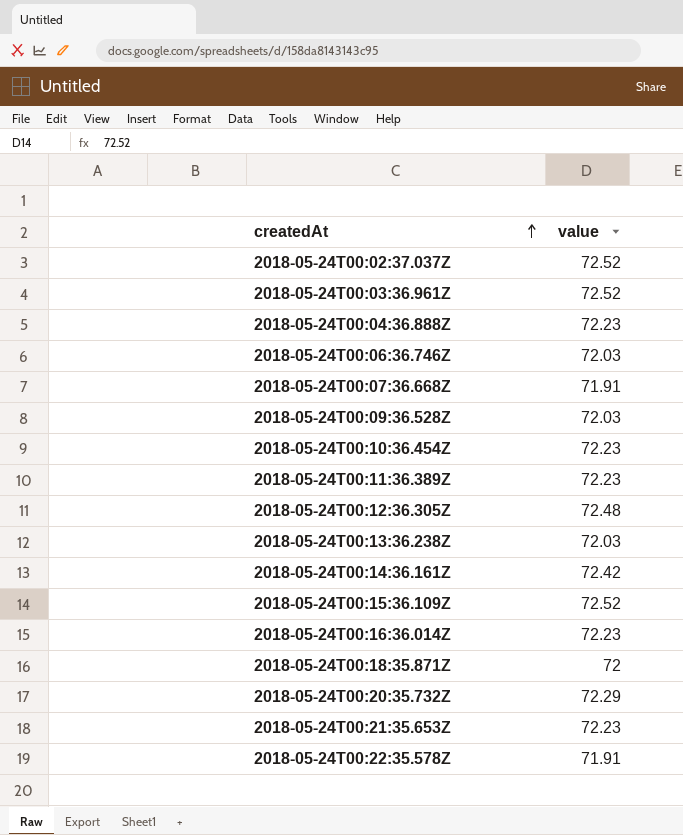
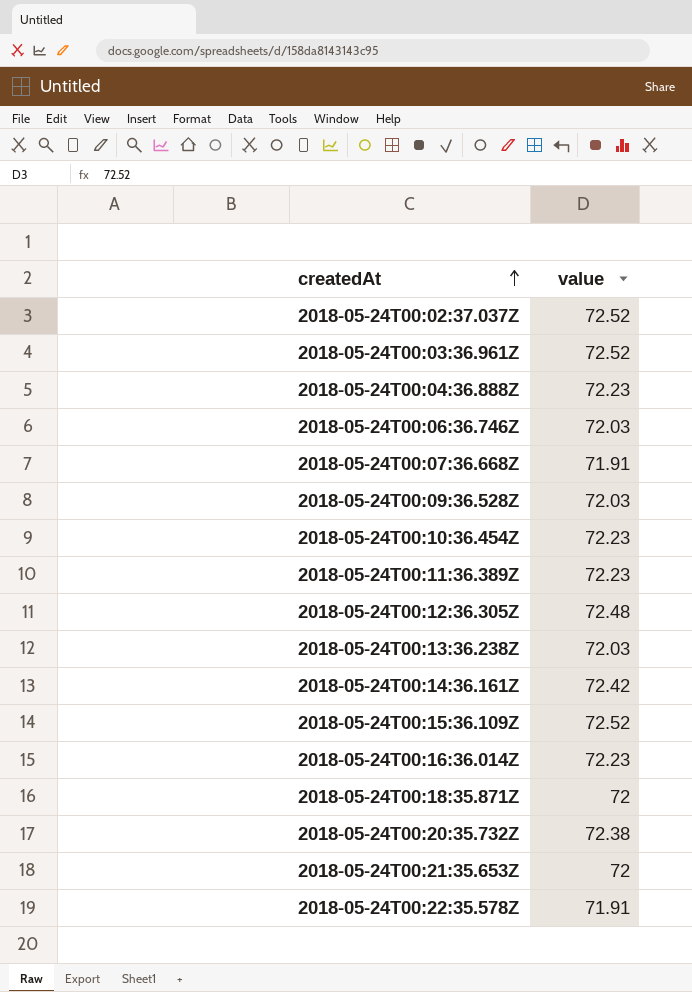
2018-05-24T00:20:35.732Z | value: 72.29 -> 72.38
2018-05-24T00:21:35.653Z | value: 72.23 -> 72

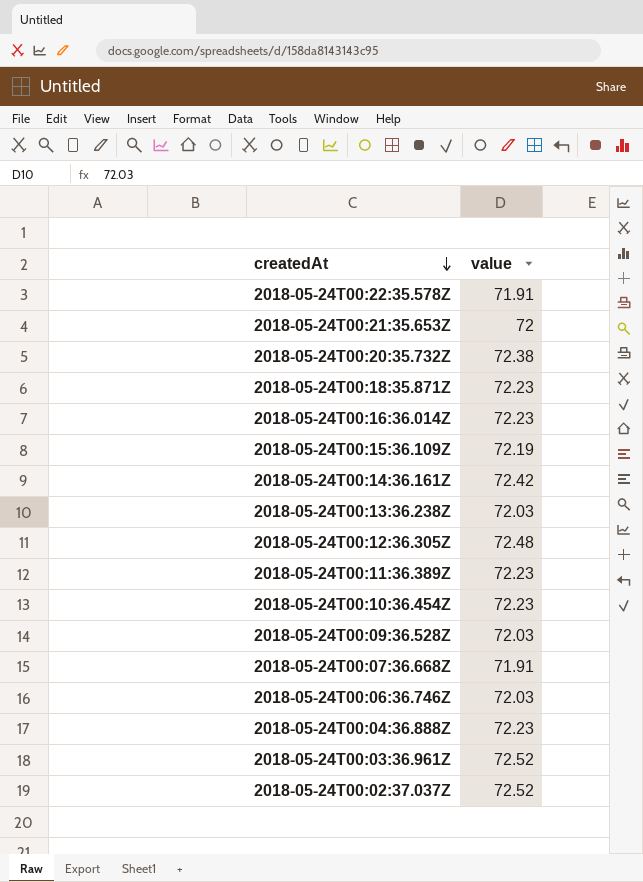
row order: createdAt ascending -> createdAt descending
2018-05-24T00:18:35.871Z | value: 72 -> 72.23
2018-05-24T00:15:36.109Z | value: 72.52 -> 72.19

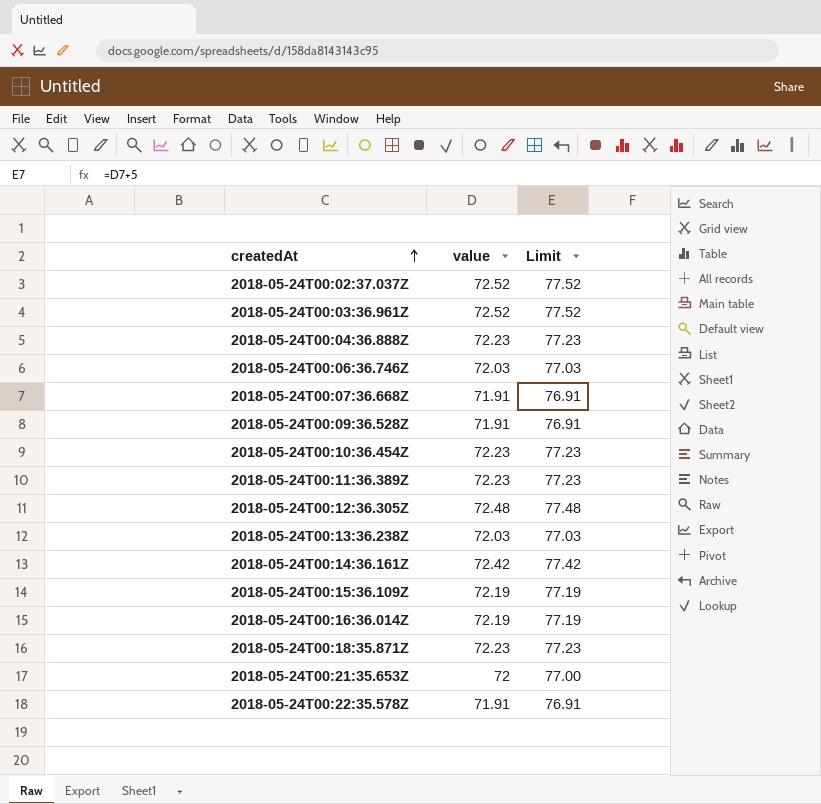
row order: createdAt descending -> createdAt ascending
column Limit | formula: none -> [value] + 5
row 2018-05-24T00:20:35.732Z: 72.38 -> none
2018-05-24T00:09:36.528Z | value: 72.03 -> 71.91
2018-05-24T00:16:36.014Z | value: 72.23 -> 72.19

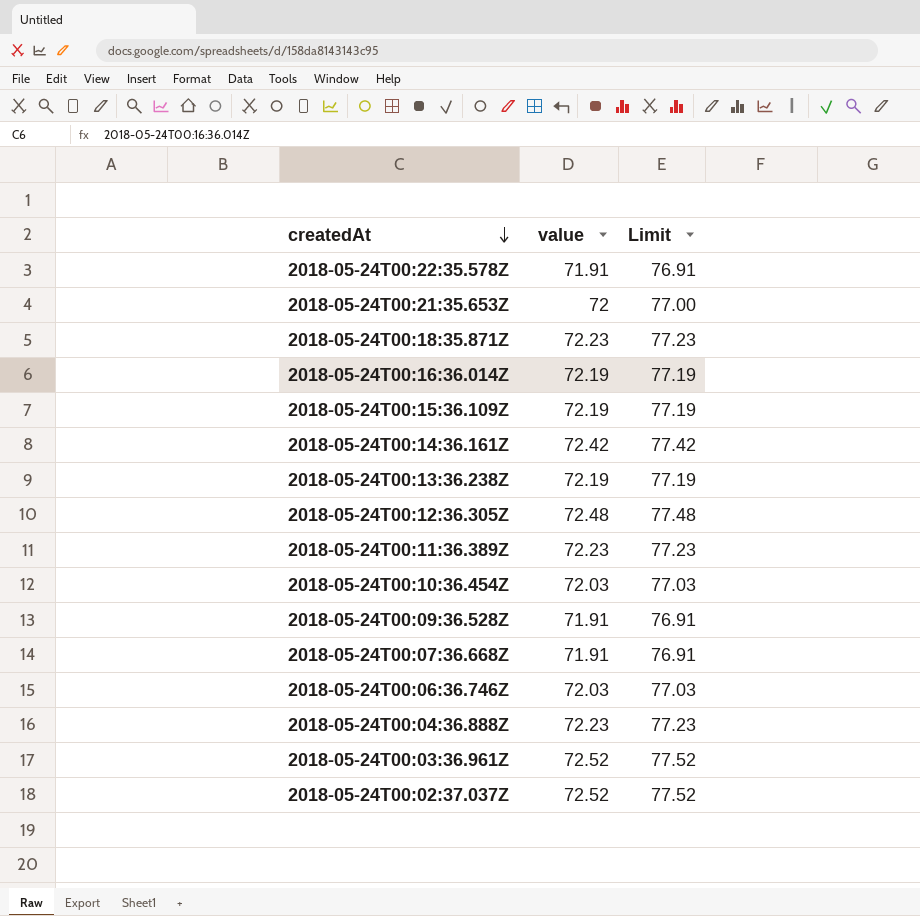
row order: createdAt ascending -> createdAt descending
2018-05-24T00:13:36.238Z | value: 72.03 -> 72.19
2018-05-24T00:13:36.238Z | Limit: 77.03 -> 77.19
2018-05-24T00:10:36.454Z | value: 72.23 -> 72.03
2018-05-24T00:10:36.454Z | Limit: 77.23 -> 77.03

